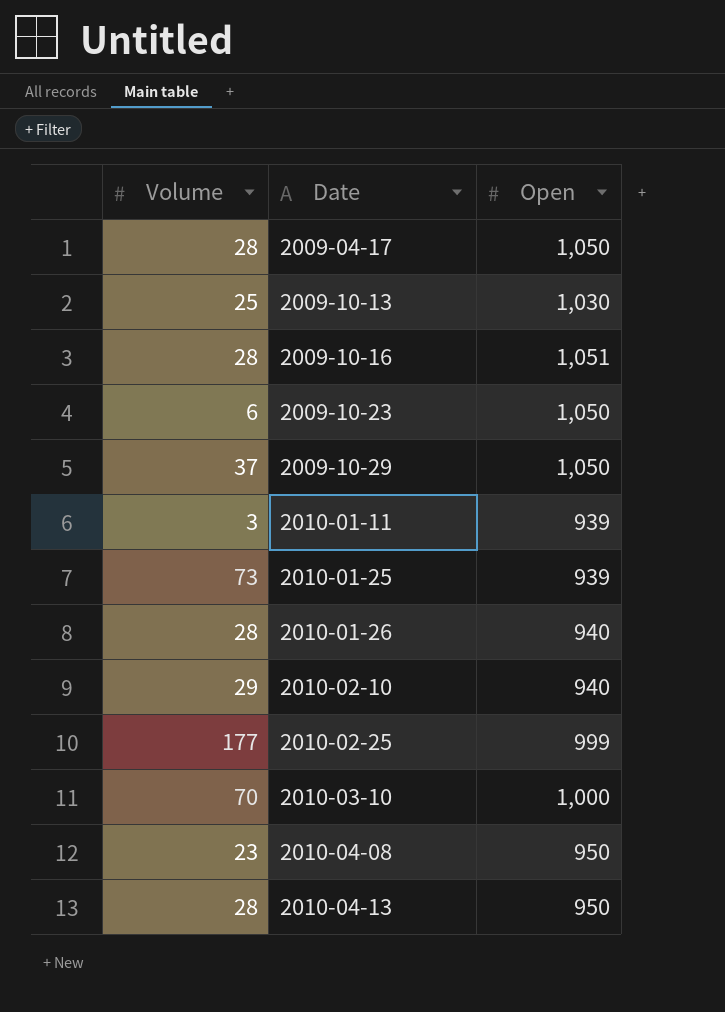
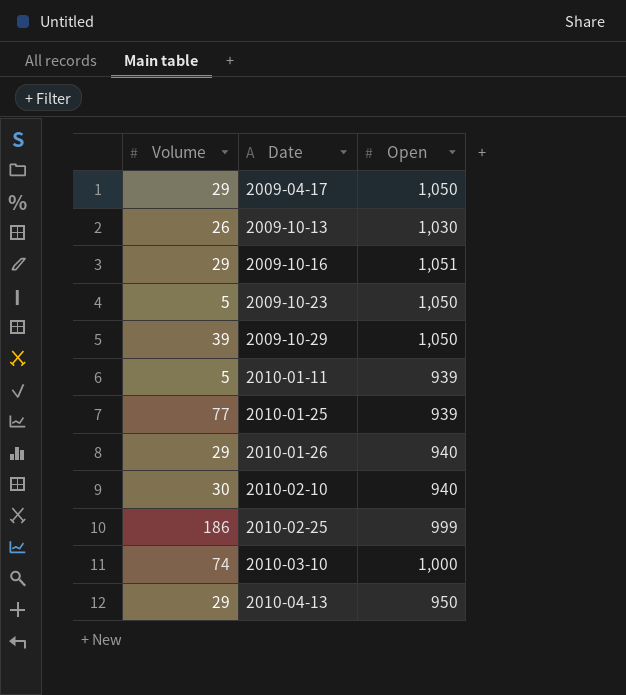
row 2010-04-08: 23 | 950 -> none
2009-04-17 | Volume: 28 -> 29
2009-10-13 | Volume: 25 -> 26
2009-10-16 | Volume: 28 -> 29
2009-10-23 | Volume: 6 -> 5
2009-10-29 | Volume: 37 -> 39
2010-01-11 | Volume: 3 -> 5
2010-01-25 | Volume: 73 -> 77
2010-01-26 | Volume: 28 -> 29
2010-02-10 | Volume: 29 -> 30
2010-02-25 | Volume: 177 -> 186
2010-03-10 | Volume: 70 -> 74
2010-04-13 | Volume: 28 -> 29

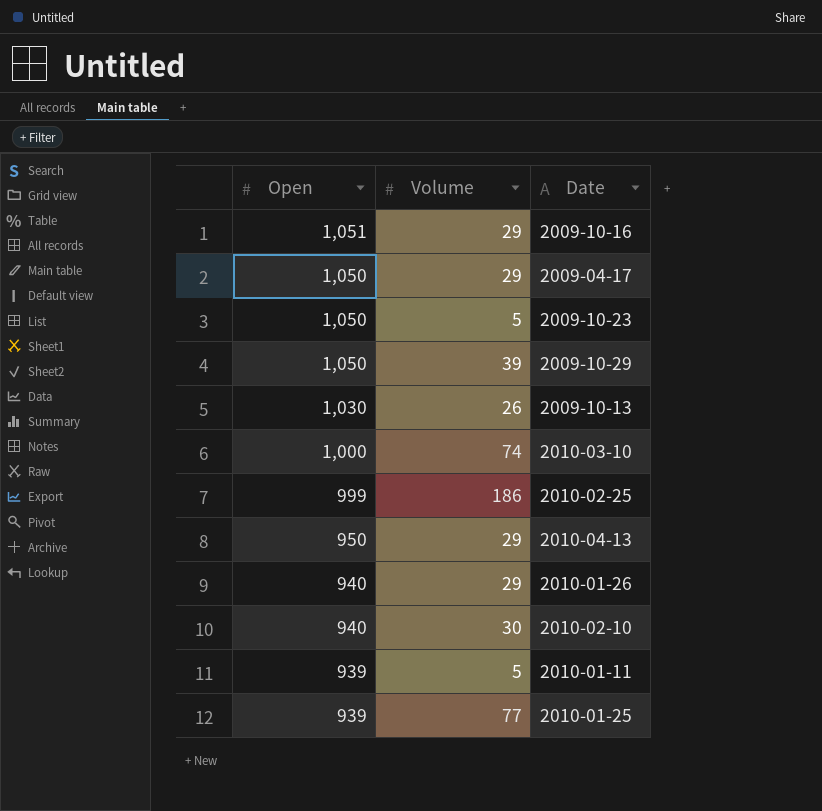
row order: Date ascending -> Open descending
column Open | position: 3 -> 1

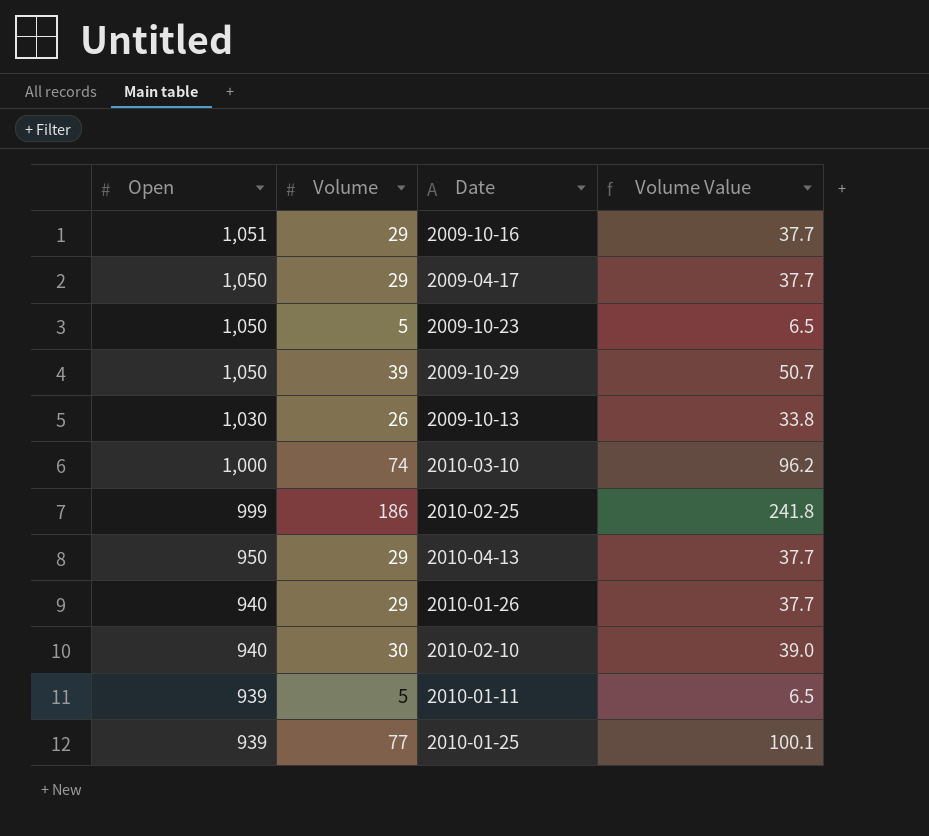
column Volume Value | formula: none -> [Volume] * 1.3

